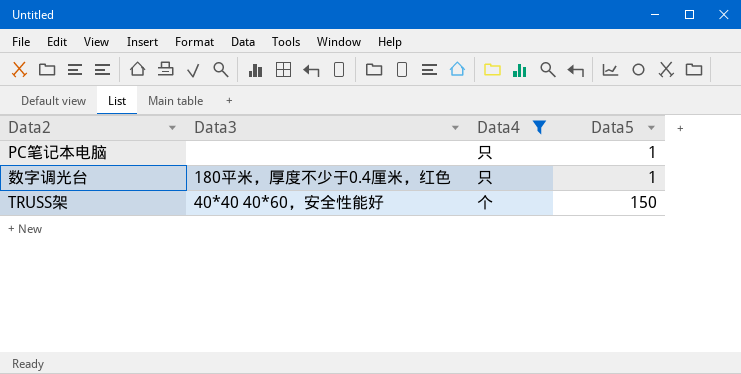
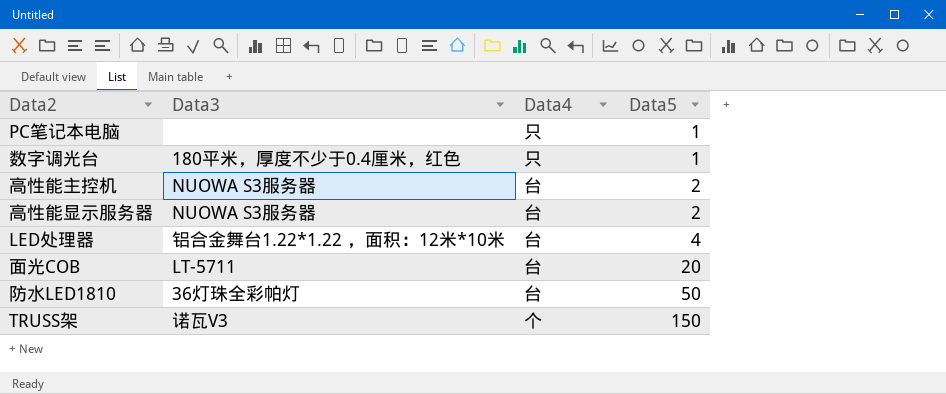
filter: Data4 != 台 -> none
TRUSS架 | Data3: 40*40 40*60，安全性能好 -> 诺瓦V3

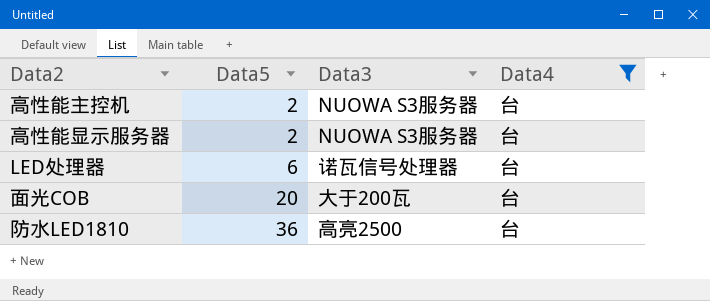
filter: none -> Data4 = 台
column Data5 | position: 4 -> 2
LED处理器 | Data5: 4 -> 6
LED处理器 | Data3: 铝合金舞台1.22*1.22 ，面积：12米*10米 -> 诺瓦信号处理器
面光COB | Data3: LT-5711 -> 大于200瓦
防水LED1810 | Data5: 50 -> 36
防水LED1810 | Data3: 36灯珠全彩帕灯 -> 高亮2500

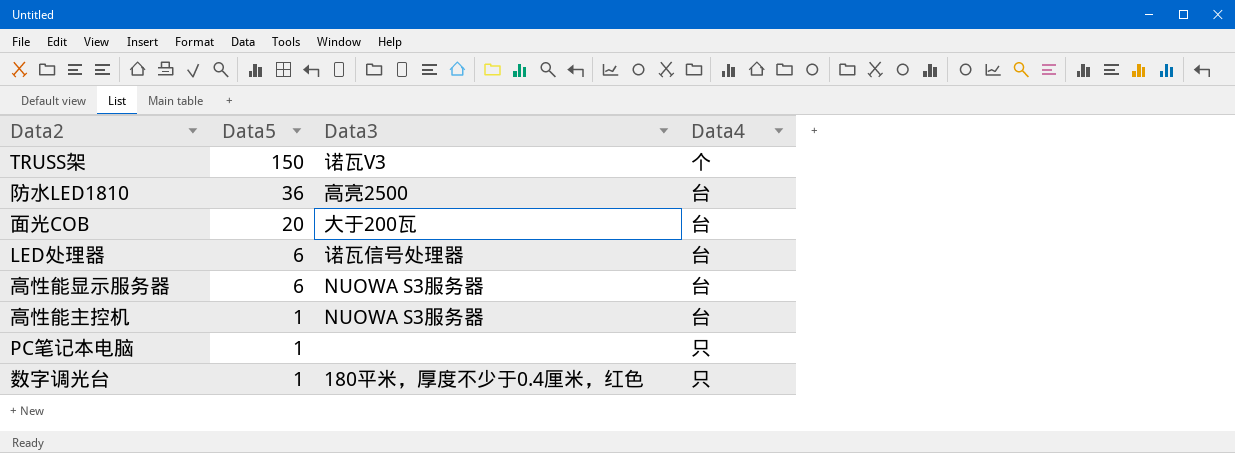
filter: Data4 = 台 -> none
row order: Data5 ascending -> Data5 descending
高性能显示服务器 | Data5: 2 -> 6
高性能主控机 | Data5: 2 -> 1

